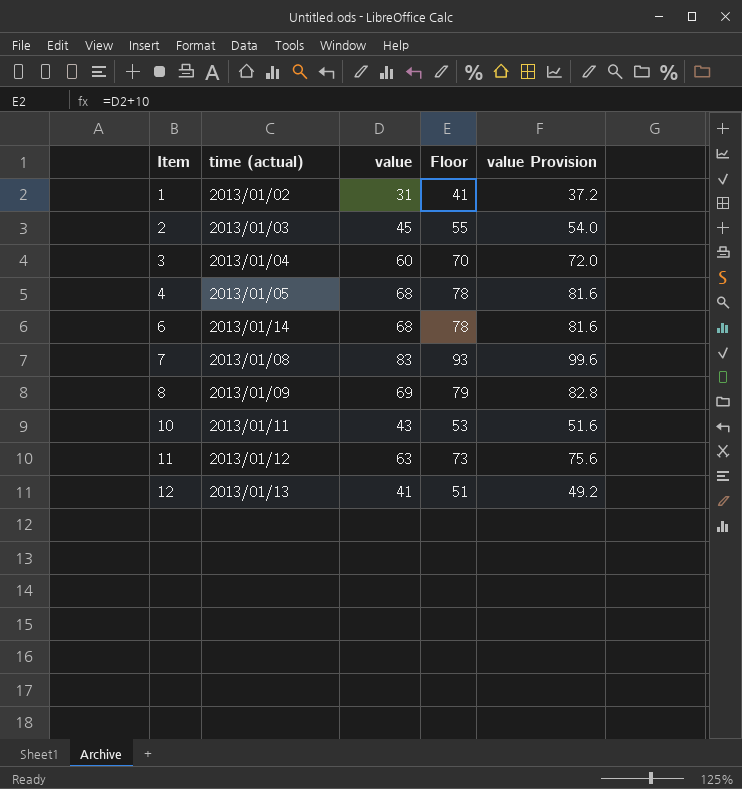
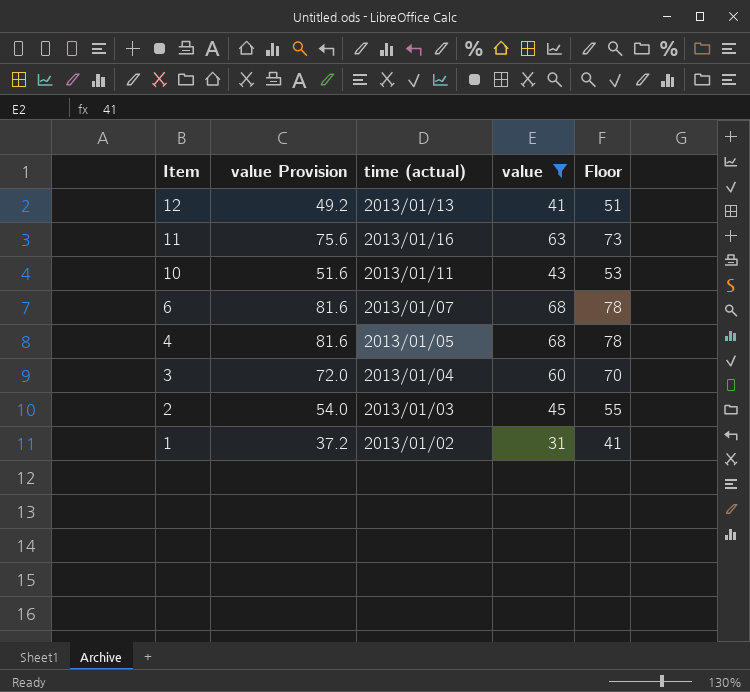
filter: none -> value <= 68
row order: Item ascending -> Item descending
column value Provision | position: 5 -> 2
11 | time (actual): 2013/01/12 -> 2013/01/16
6 | time (actual): 2013/01/14 -> 2013/01/07

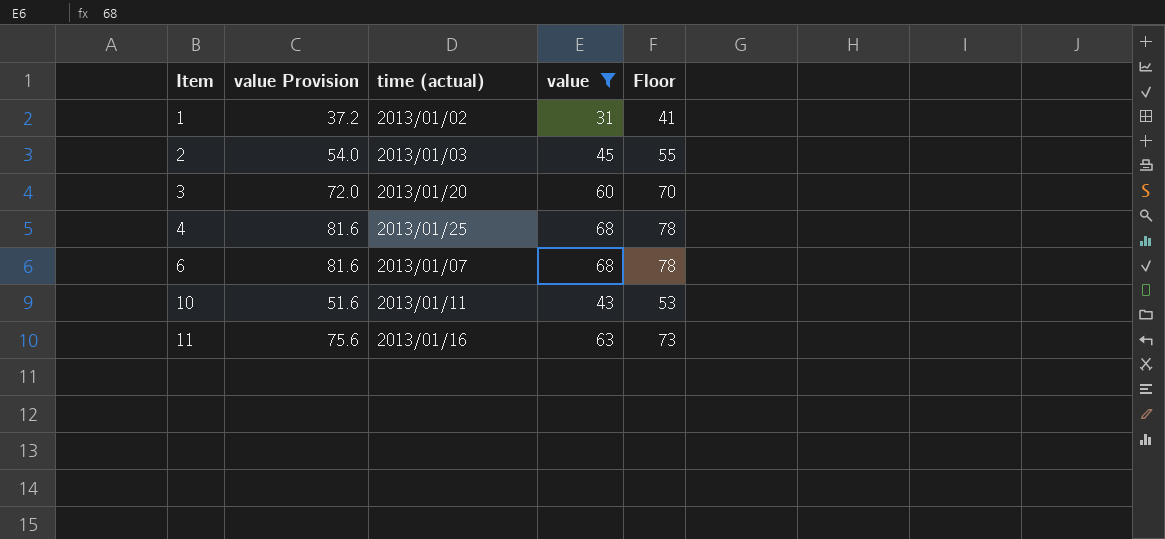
row order: Item descending -> Item ascending
row 12: 49.2 | 2013/01/13 | 41 | 51 -> none
3 | time (actual): 2013/01/04 -> 2013/01/20
4 | time (actual): 2013/01/05 -> 2013/01/25

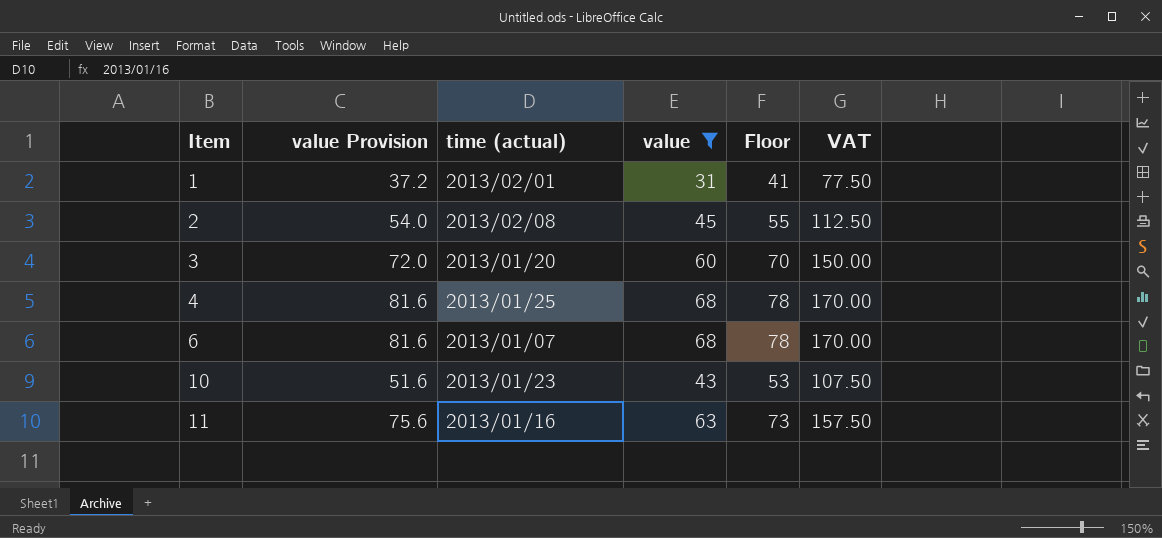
column VAT | formula: none -> [value] * 2.5
1 | time (actual): 2013/01/02 -> 2013/02/01
2 | time (actual): 2013/01/03 -> 2013/02/08
10 | time (actual): 2013/01/11 -> 2013/01/23

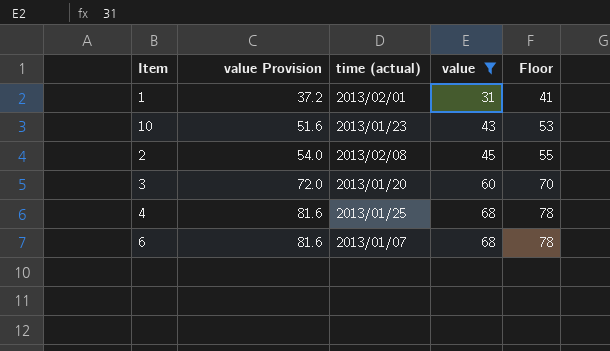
row order: Item ascending -> value Provision ascending
column VAT | formula: [value] * 2.5 -> none
row 11: 75.6 | 2013/01/16 | 63 | 73 | 157.50 -> none

